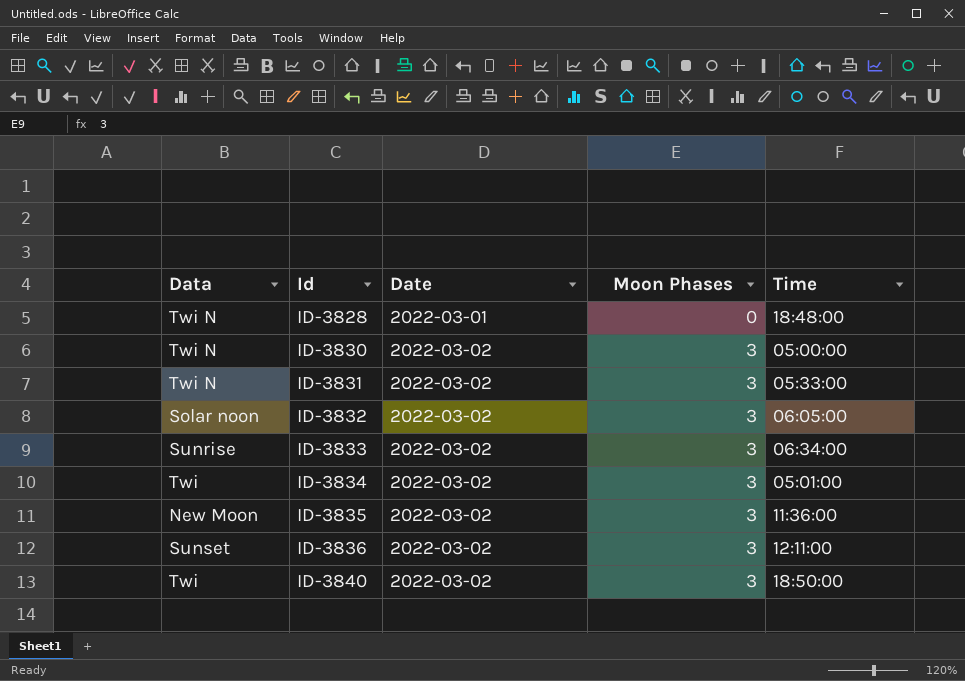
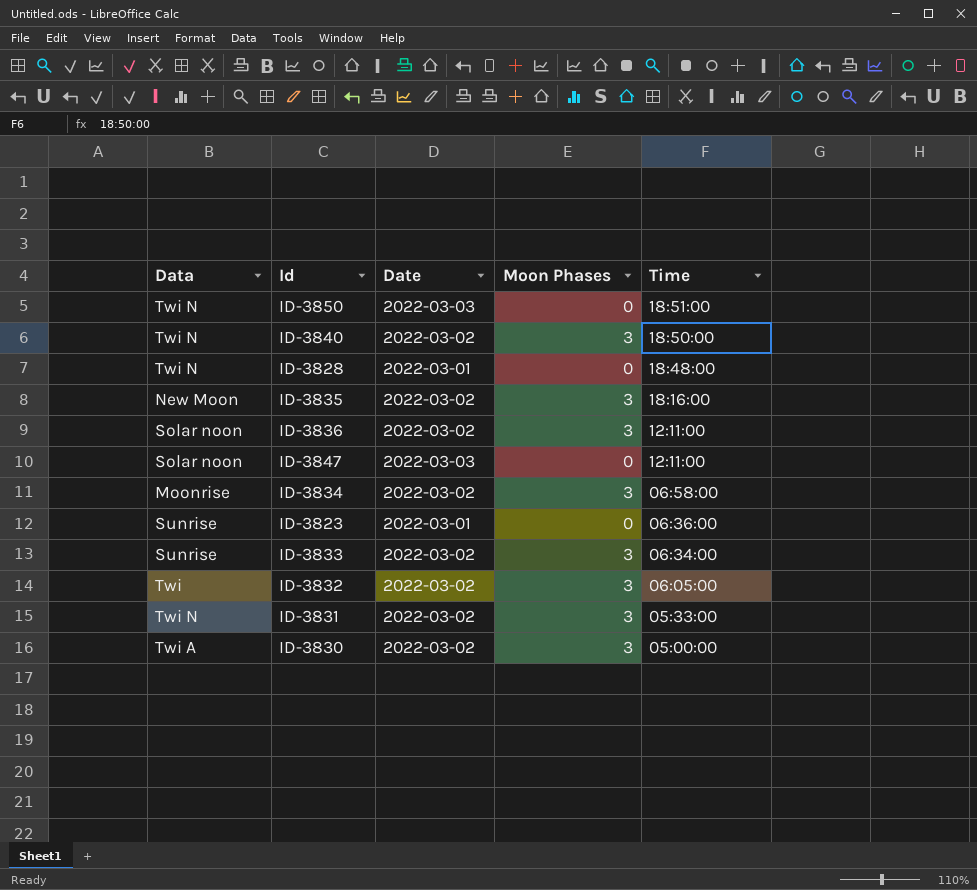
row order: Id ascending -> Time descending
row ID-3850: none -> Twi N | 2022-03-03 | 0 | 18:51:00
ID-3840 | Data: Twi -> Twi N
ID-3835 | Time: 11:36:00 -> 18:16:00
ID-3836 | Data: Sunset -> Solar noon
row ID-3847: none -> Solar noon | 2022-03-03 | 0 | 12:11:00
ID-3834 | Data: Twi -> Moonrise
ID-3834 | Time: 05:01:00 -> 06:58:00
row ID-3823: none -> Sunrise | 2022-03-01 | 0 | 06:36:00
ID-3832 | Data: Solar noon -> Twi
ID-3830 | Data: Twi N -> Twi A

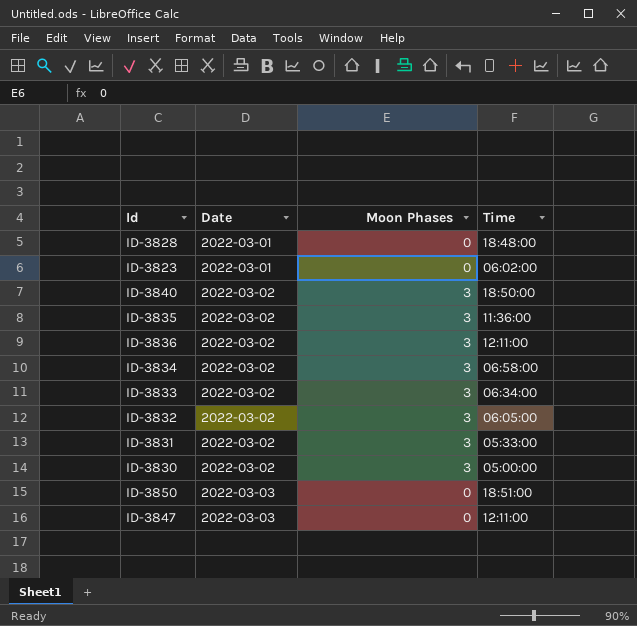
row order: Time descending -> Date ascending
column Data | position: 1 -> none
ID-3823 | Time: 06:36:00 -> 06:02:00
ID-3835 | Time: 18:16:00 -> 11:36:00

